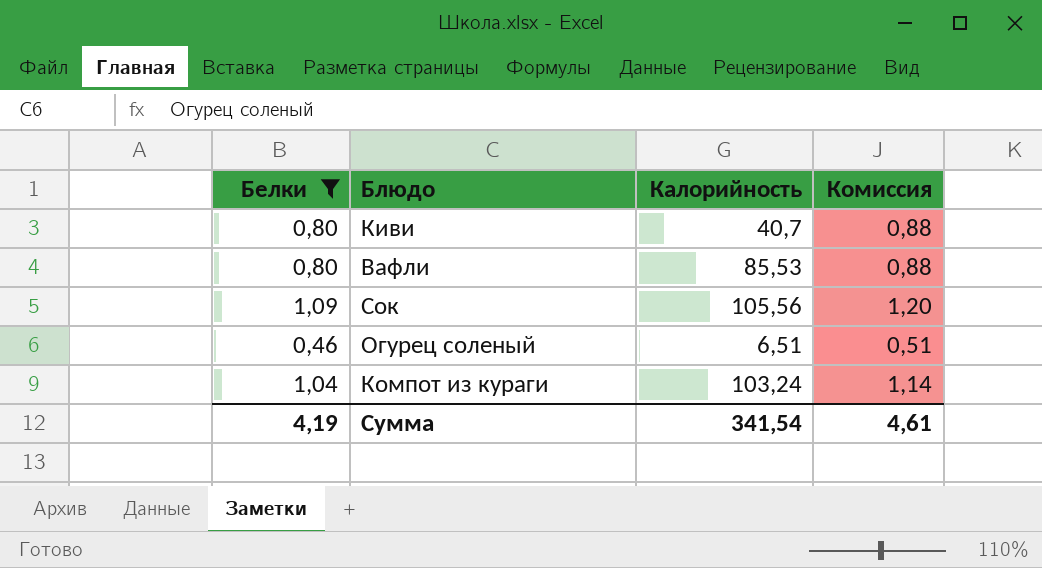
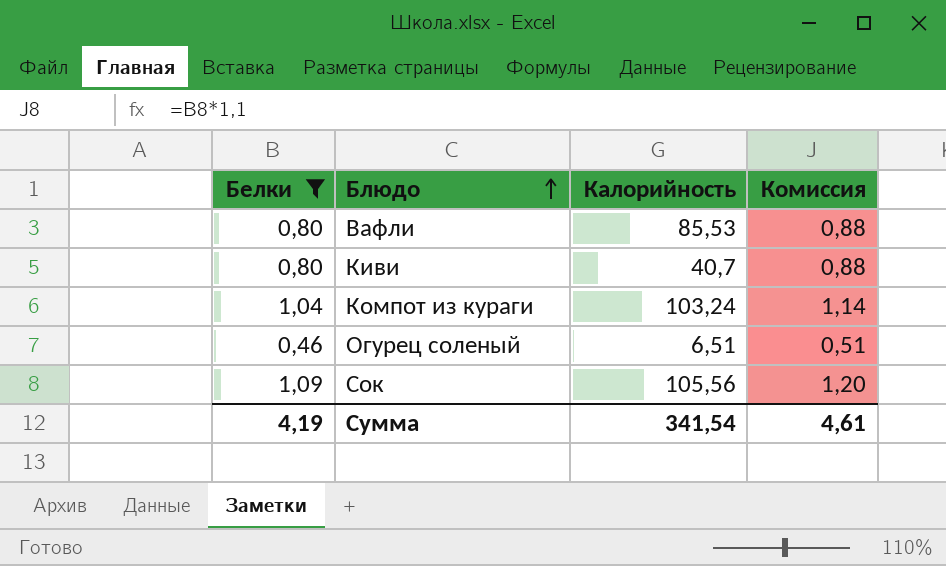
row order: none -> Блюдо ascending

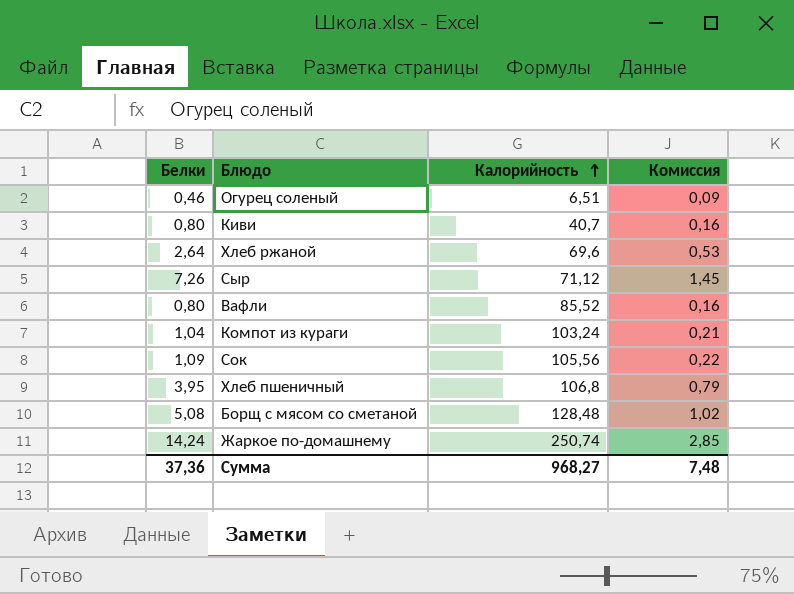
filter: Белки <= 1,09 -> none
row order: Блюдо ascending -> Калорийность ascending
column Комиссия | formula: [Белки] * 1,1 -> [Белки] * 0,2
Вафли | Калорийность: 85,53 -> 85,52
Сумма | Белки: 4,19 -> 37,36
Сумма | Калорийность: 341,54 -> 968,27
Сумма | Комиссия: 4,61 -> 7,48

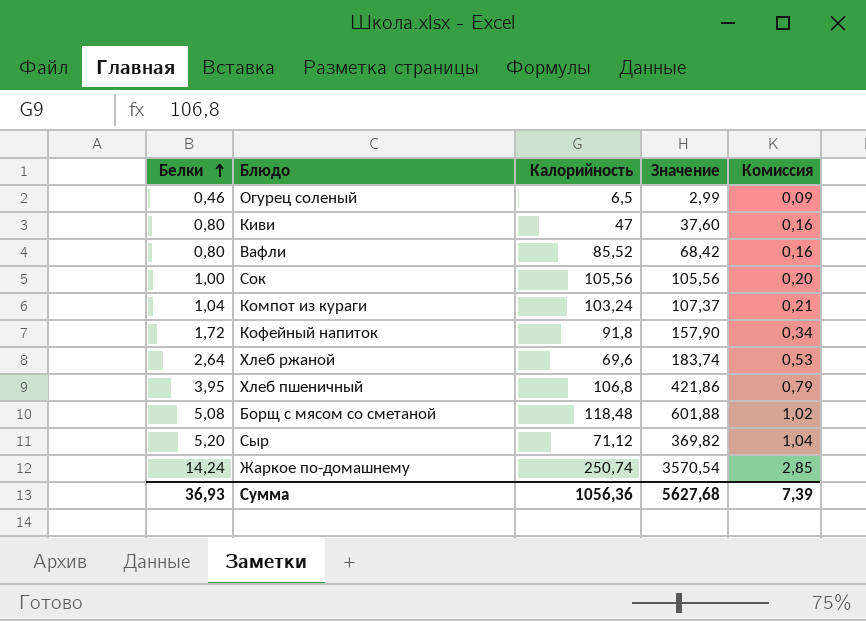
row order: Калорийность ascending -> Белки ascending
column Значение | formula: none -> [Белки] * [Калорийность]
Огурец соленый | Калорийность: 6,51 -> 6,5
Киви | Калорийность: 40,7 -> 47
Сок | Белки: 1,09 -> 1,00
Сок | Комиссия: 0,22 -> 0,20
row Кофейный напиток: none -> 1,72 | 91,8 | 157,90 | 0,34
Борщ с мясом со сметаной | Калорийность: 128,48 -> 118,48
Сыр | Белки: 7,26 -> 5,20
Сыр | Комиссия: 1,45 -> 1,04
Сумма | Белки: 37,36 -> 36,93
Сумма | Калорийность: 968,27 -> 1056,36
Сумма | Комиссия: 7,48 -> 7,39

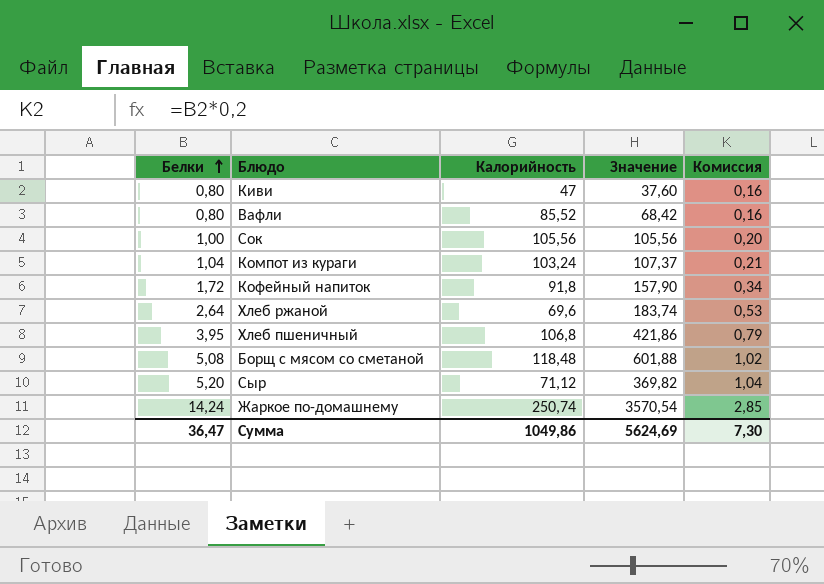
row Огурец соленый: 0,46 | 6,5 | 2,99 | 0,09 -> none
Сумма | Белки: 36,93 -> 36,47
Сумма | Калорийность: 1056,36 -> 1049,86
Сумма | Значение: 5627,68 -> 5624,69
Сумма | Комиссия: 7,39 -> 7,30

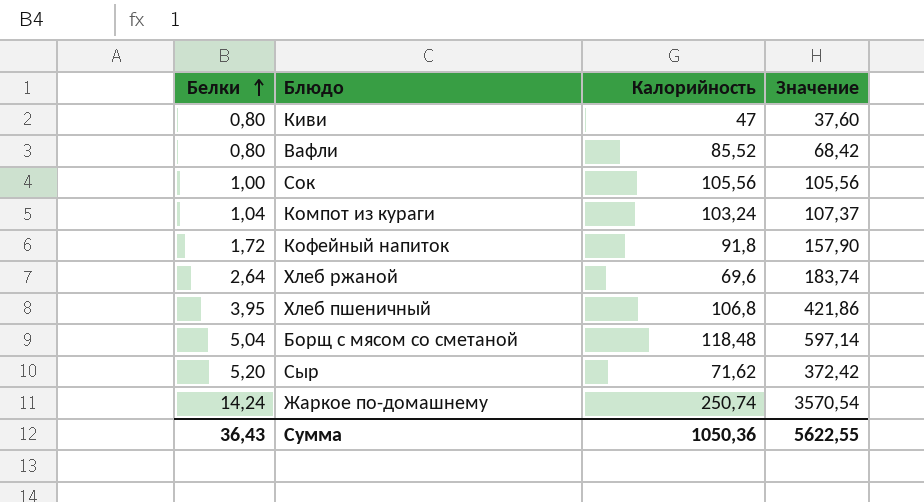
column Комиссия | formula: [Белки] * 0,2 -> none
Борщ с мясом со сметаной | Белки: 5,08 -> 5,04
Борщ с мясом со сметаной | Значение: 601,88 -> 597,14
Сыр | Калорийность: 71,12 -> 71,62
Сыр | Значение: 369,82 -> 372,42
Сумма | Белки: 36,47 -> 36,43
Сумма | Калорийность: 1049,86 -> 1050,36
Сумма | Значение: 5624,69 -> 5622,55

